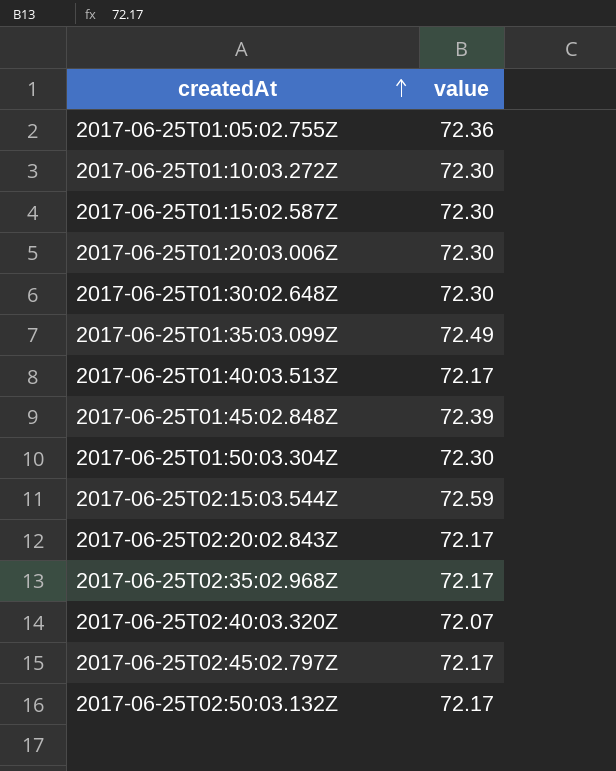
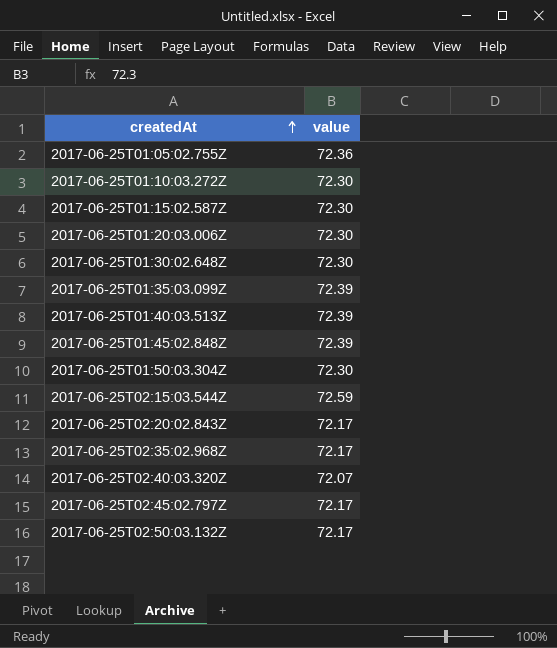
2017-06-25T01:35:03.099Z | value: 72.49 -> 72.39
2017-06-25T01:40:03.513Z | value: 72.17 -> 72.39

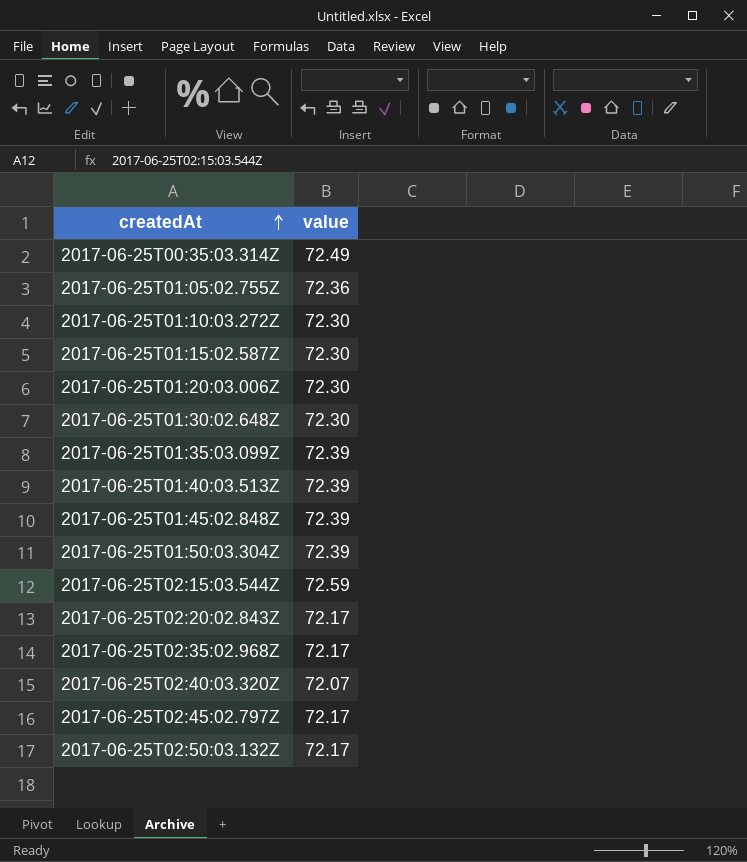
row 2017-06-25T00:35:03.314Z: none -> 72.49
2017-06-25T01:50:03.304Z | value: 72.30 -> 72.39

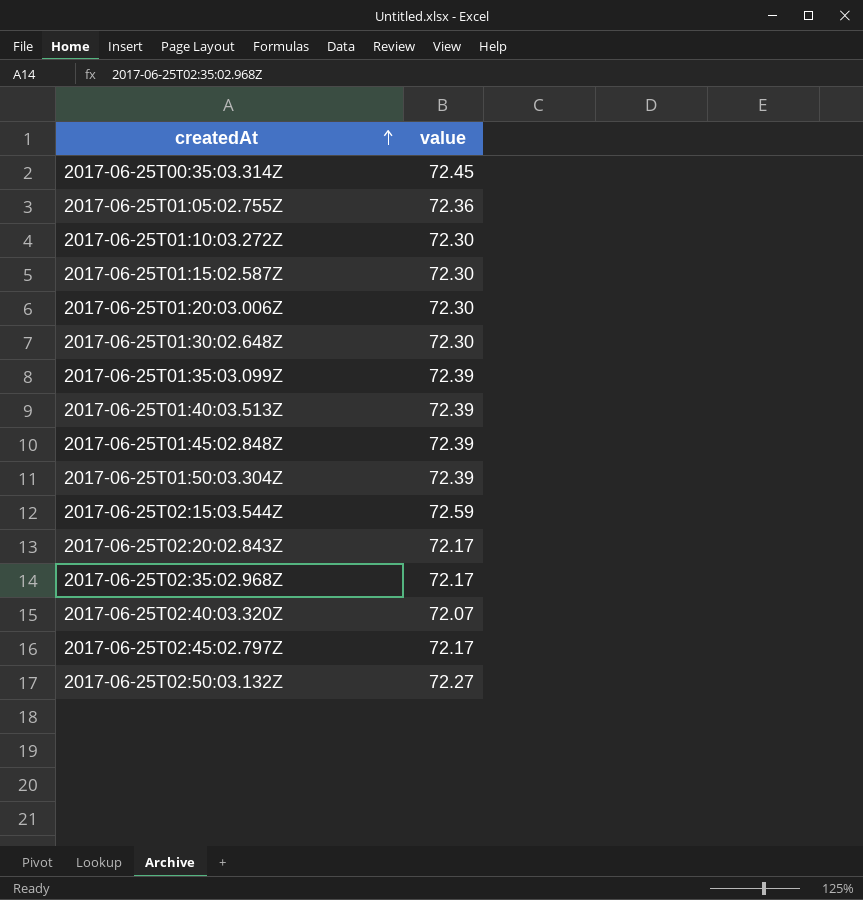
2017-06-25T00:35:03.314Z | value: 72.49 -> 72.45
2017-06-25T02:50:03.132Z | value: 72.17 -> 72.27

